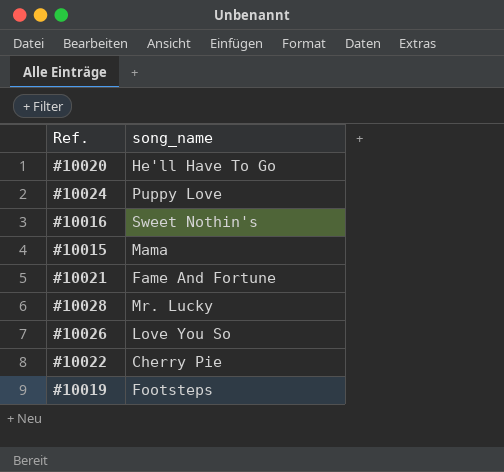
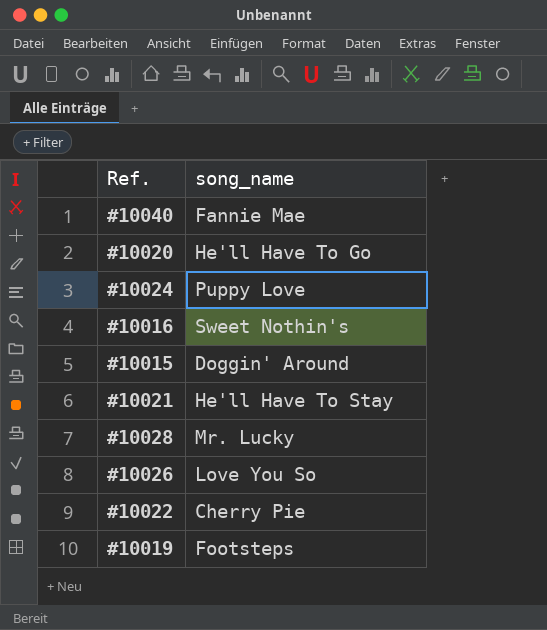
row #10040: none -> Fannie Mae
#10015 | song_name: Mama -> Doggin' Around
#10021 | song_name: Fame And Fortune -> He'll Have To Stay

